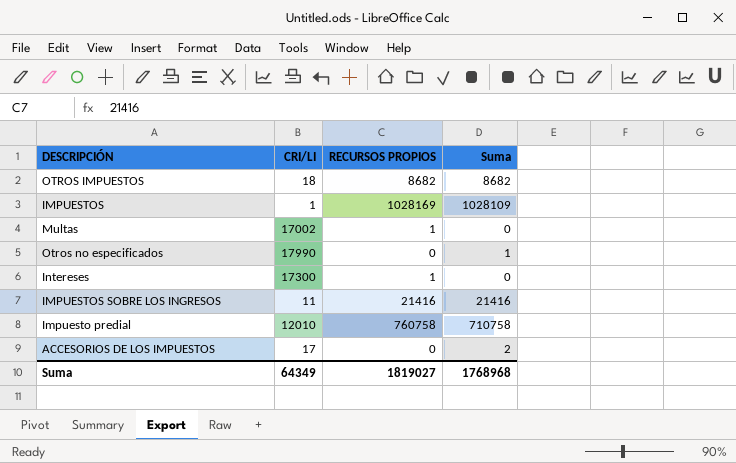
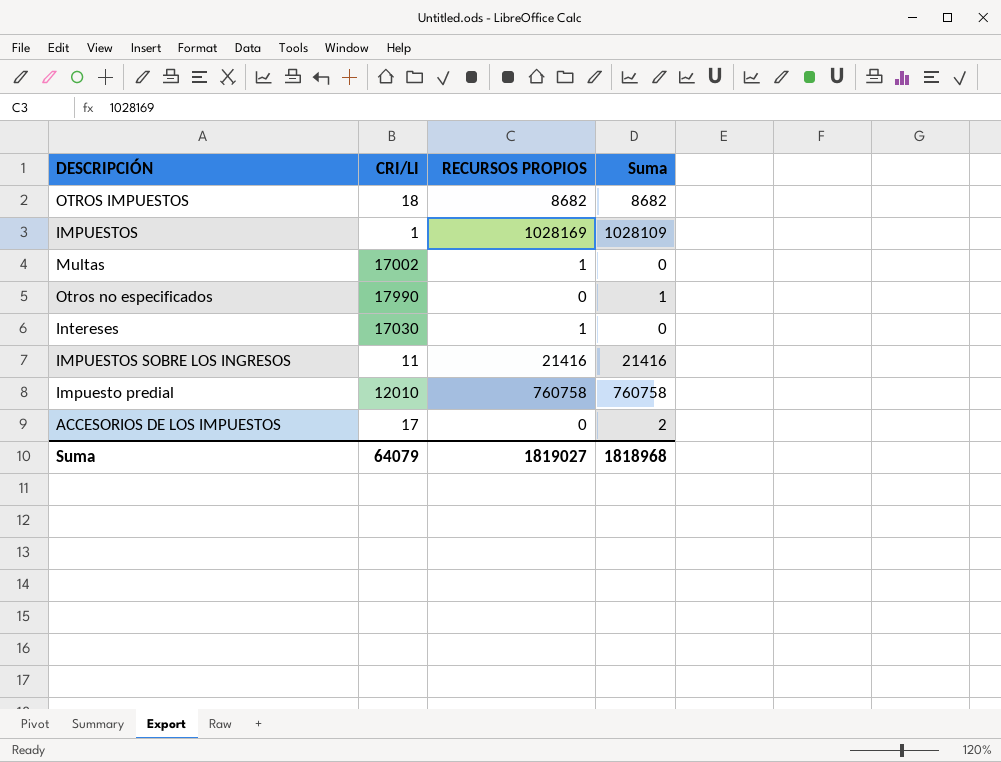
Intereses | CRI/LI: 17300 -> 17030
Impuesto predial | Suma: 710758 -> 760758
Suma | CRI/LI: 64349 -> 64079
Suma | Suma: 1768968 -> 1818968

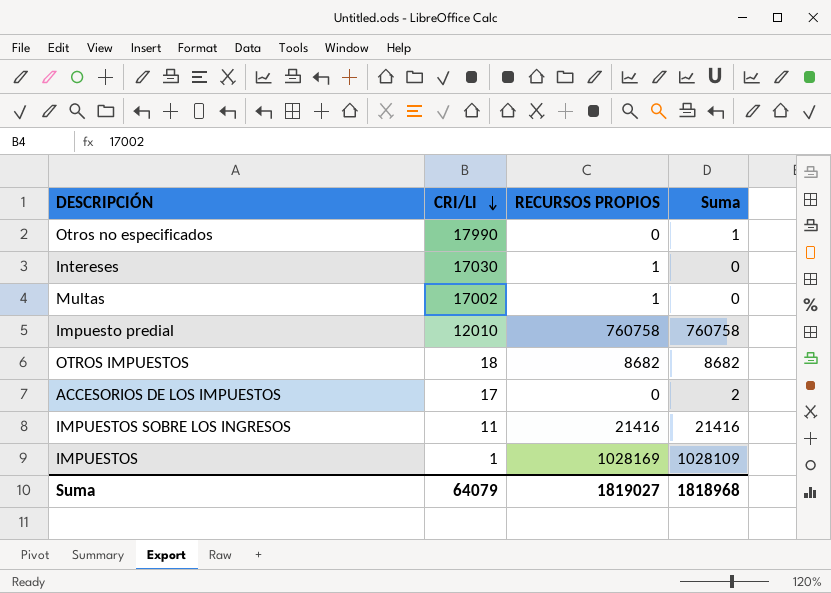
row order: none -> CRI/LI descending

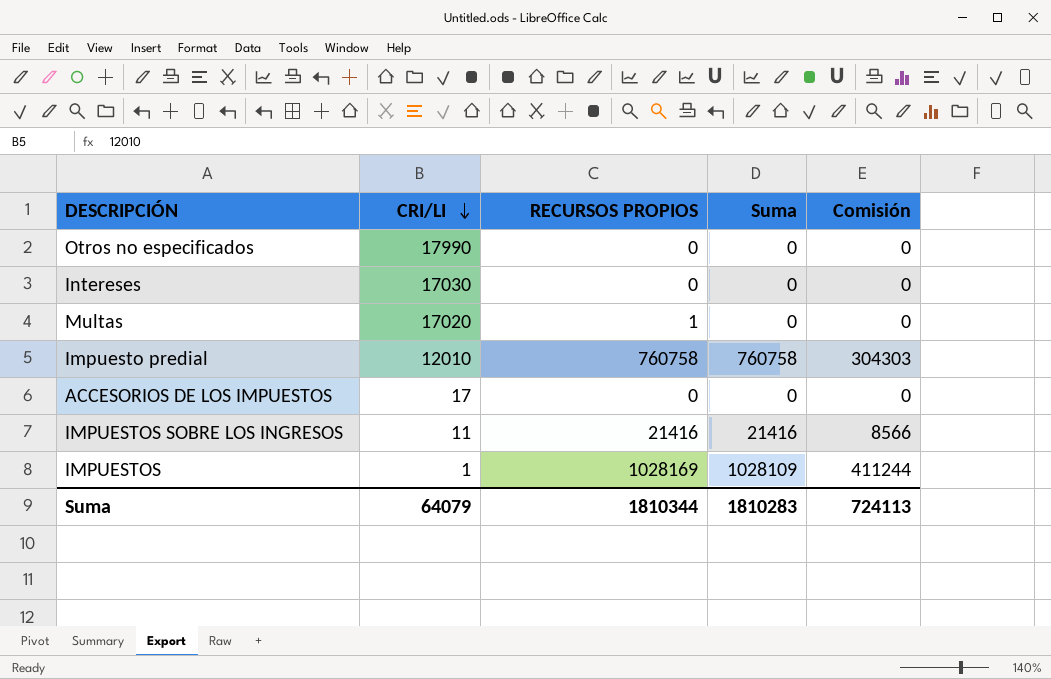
column Comisión | formula: none -> [Suma] * 0,4
row OTROS IMPUESTOS: 18 | 8682 | 8682 -> none
Otros no especificados | Suma: 1 -> 0
Intereses | RECURSOS PROPIOS: 1 -> 0
Multas | CRI/LI: 17002 -> 17020
ACCESORIOS DE LOS IMPUESTOS | Suma: 2 -> 0
Suma | RECURSOS PROPIOS: 1819027 -> 1810344
Suma | Suma: 1818968 -> 1810283

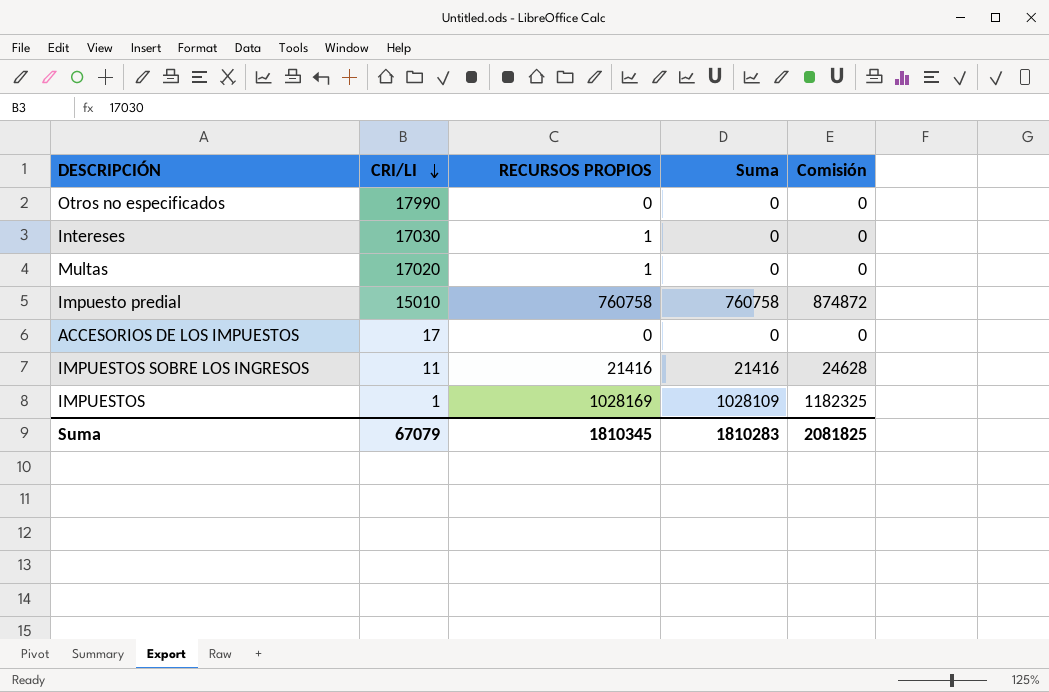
column Comisión | formula: [Suma] * 0,4 -> [Suma] * 1,15
Intereses | RECURSOS PROPIOS: 0 -> 1
Impuesto predial | CRI/LI: 12010 -> 15010
Suma | CRI/LI: 64079 -> 67079
Suma | RECURSOS PROPIOS: 1810344 -> 1810345
Suma | Comisión: 724113 -> 2081825

